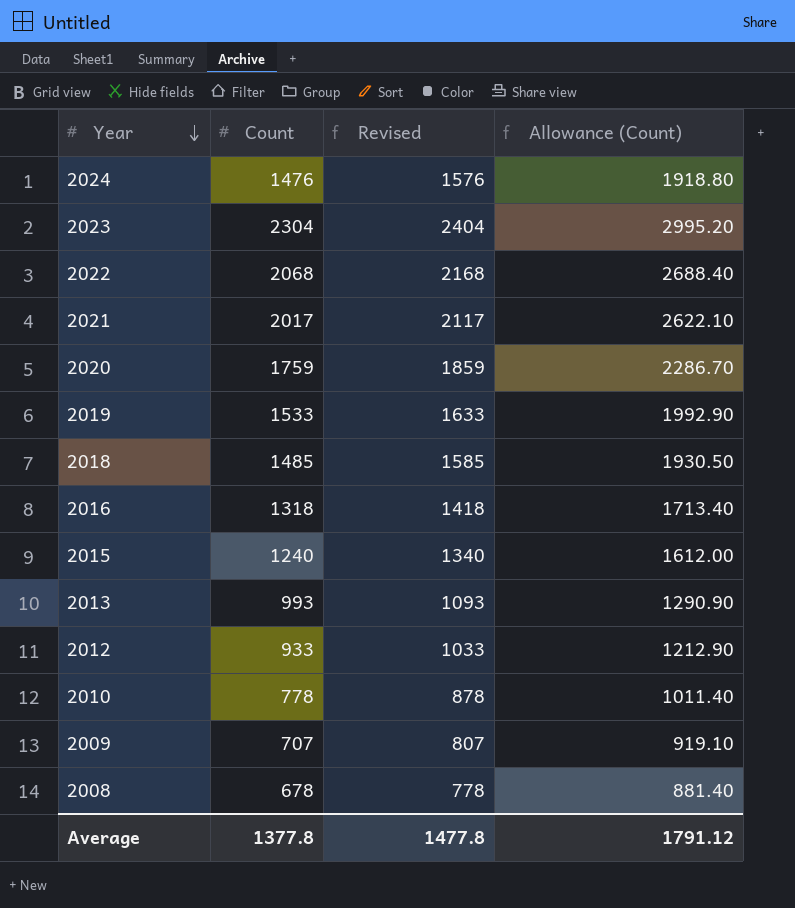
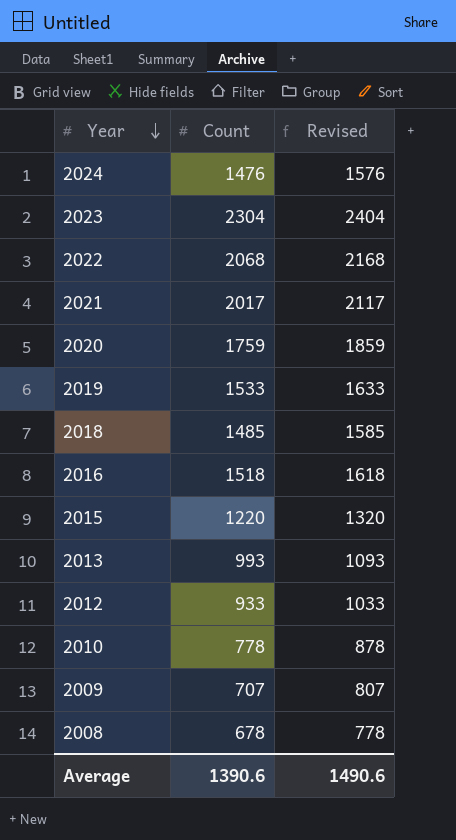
column Allowance (Count) | formula: [Count] * 1.3 -> none
2016 | Count: 1318 -> 1518
2016 | Revised: 1418 -> 1618
2015 | Count: 1240 -> 1220
2015 | Revised: 1340 -> 1320
Average | Count: 1377.8 -> 1390.6
Average | Revised: 1477.8 -> 1490.6

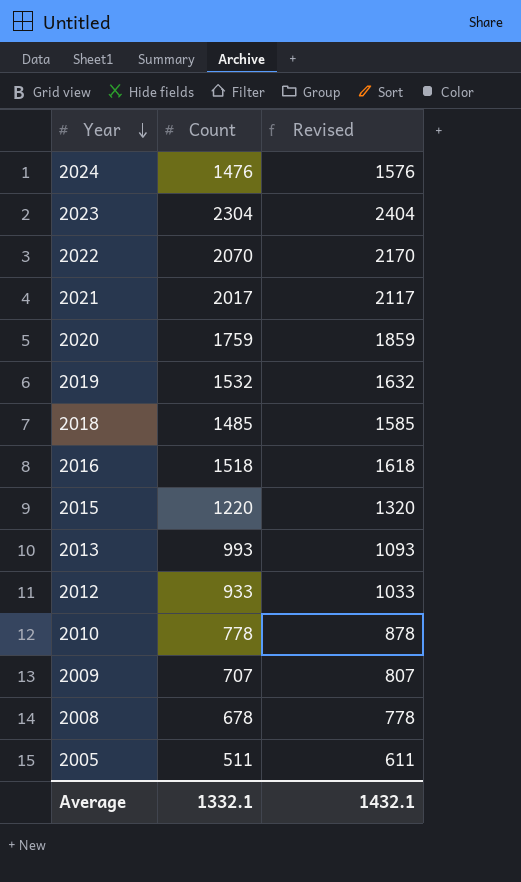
2022 | Count: 2068 -> 2070
2022 | Revised: 2168 -> 2170
2019 | Count: 1533 -> 1532
2019 | Revised: 1633 -> 1632
row 2005: none -> 511 | 611
Average | Count: 1390.6 -> 1332.1
Average | Revised: 1490.6 -> 1432.1

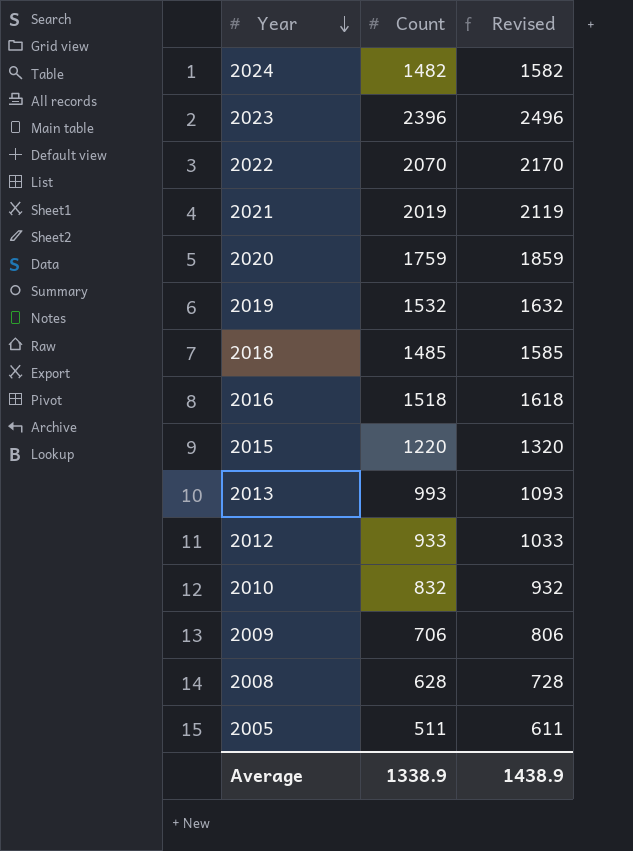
2024 | Count: 1476 -> 1482
2024 | Revised: 1576 -> 1582
2023 | Count: 2304 -> 2396
2023 | Revised: 2404 -> 2496
2021 | Count: 2017 -> 2019
2021 | Revised: 2117 -> 2119
2010 | Count: 778 -> 832
2010 | Revised: 878 -> 932
2009 | Count: 707 -> 706
2009 | Revised: 807 -> 806
2008 | Count: 678 -> 628
2008 | Revised: 778 -> 728
Average | Count: 1332.1 -> 1338.9
Average | Revised: 1432.1 -> 1438.9

